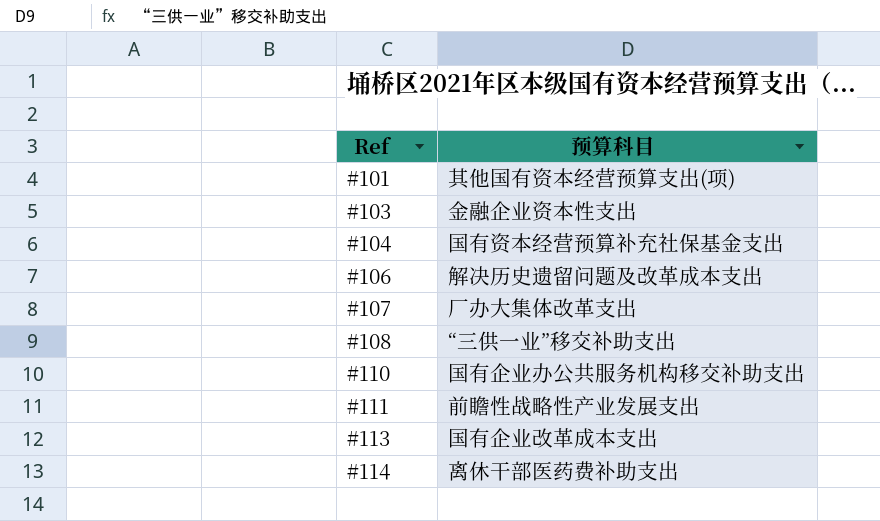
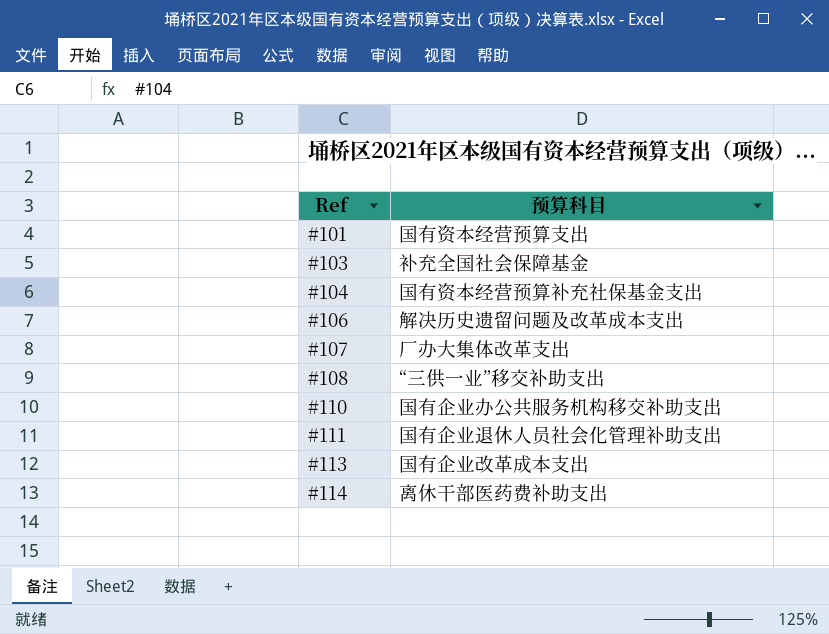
#101 | 预算科目: 其他国有资本经营预算支出(项) -> 国有资本经营预算支出
#103 | 预算科目: 金融企业资本性支出 -> 补充全国社会保障基金
#111 | 预算科目: 前瞻性战略性产业发展支出 -> 国有企业退休人员社会化管理补助支出

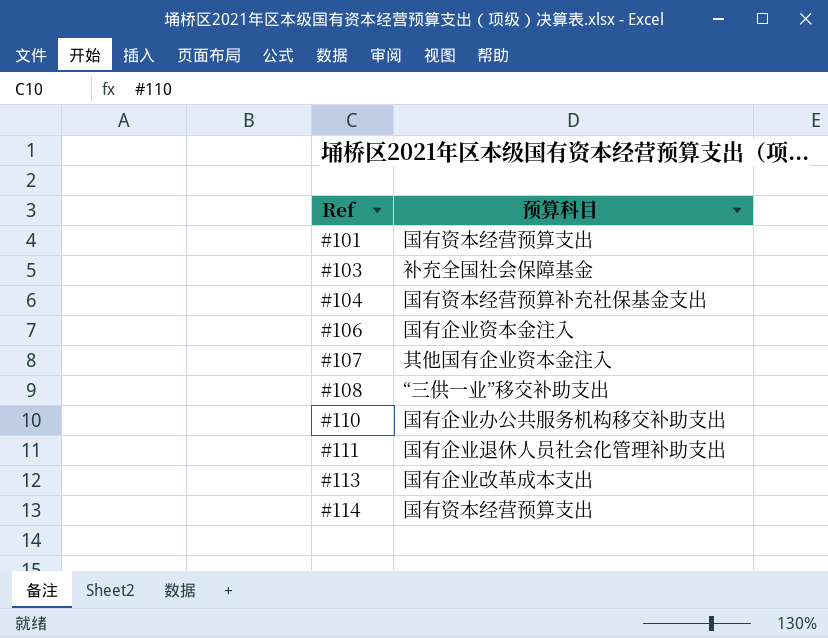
#106 | 预算科目: 解决历史遗留问题及改革成本支出 -> 国有企业资本金注入
#107 | 预算科目: 厂办大集体改革支出 -> 其他国有企业资本金注入
#114 | 预算科目: 离休干部医药费补助支出 -> 国有资本经营预算支出

